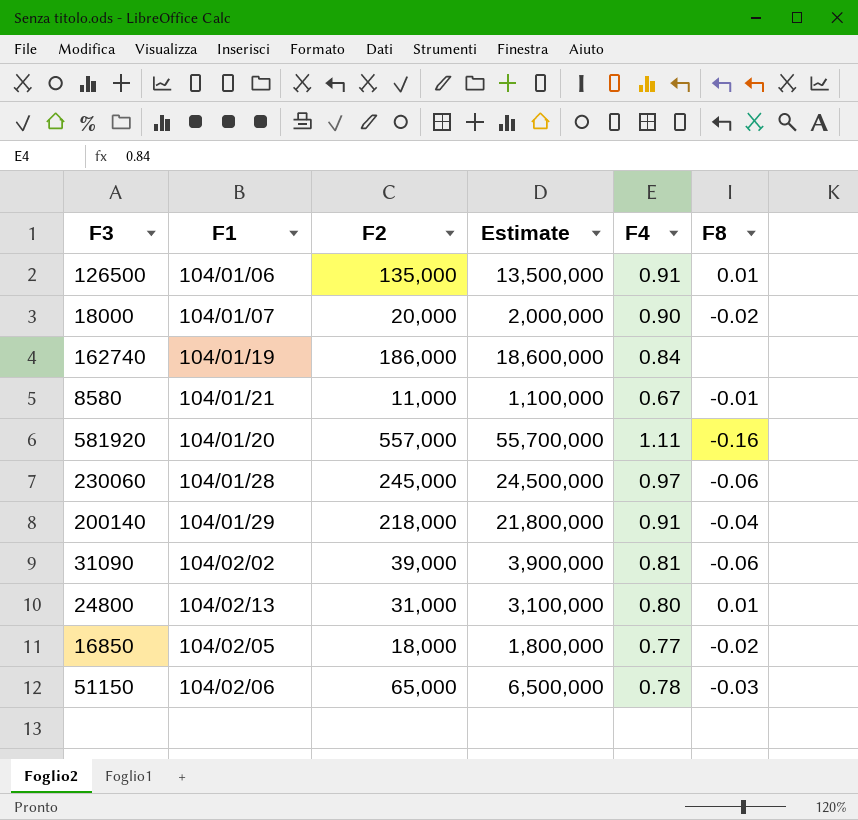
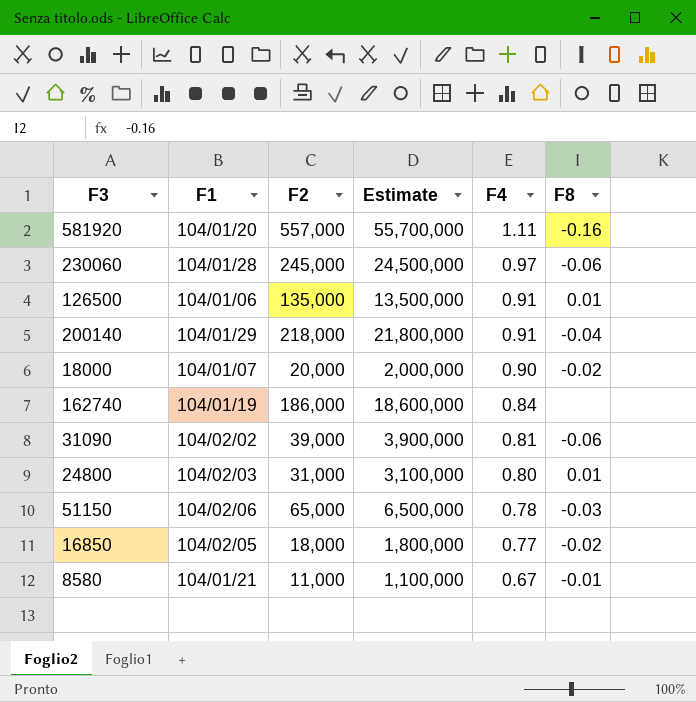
row order: none -> F4 descending
24800 | F1: 104/02/13 -> 104/02/03

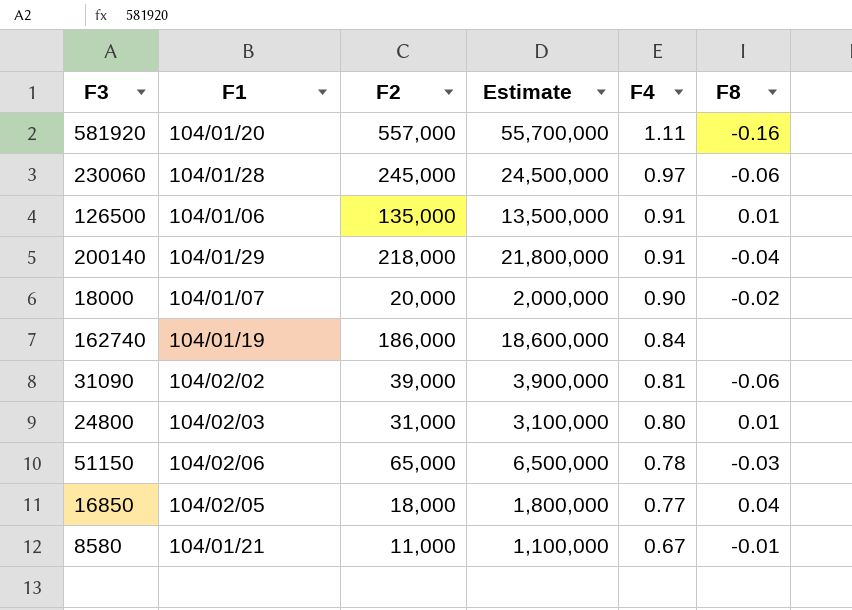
16850 | F8: -0.02 -> 0.04

